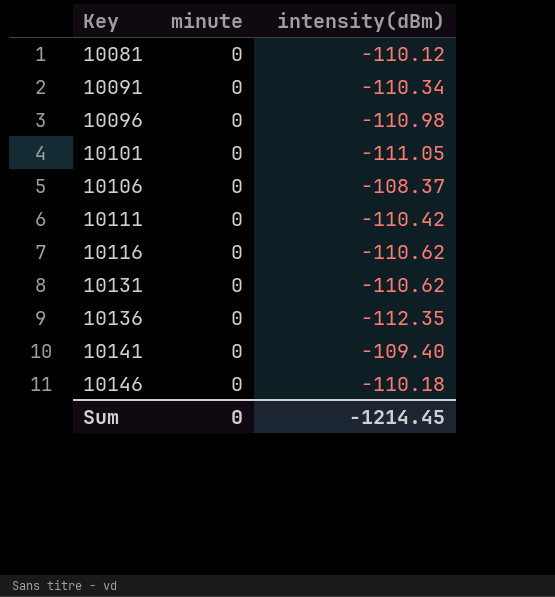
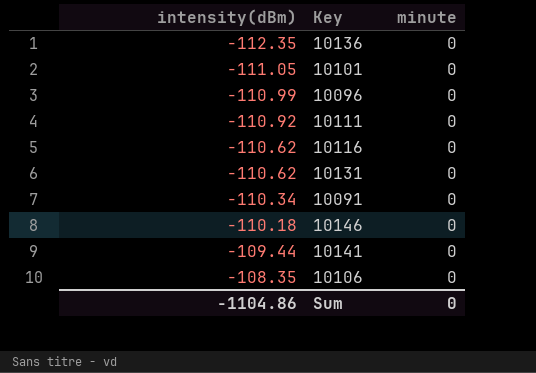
row order: Key ascending -> intensity(dBm) ascending
column intensity(dBm) | position: 3 -> 1
row 10081: 0 | -110.12 -> none
10096 | intensity(dBm): -110.98 -> -110.99
10111 | intensity(dBm): -110.42 -> -110.92
10141 | intensity(dBm): -109.40 -> -109.44
10106 | intensity(dBm): -108.37 -> -108.35
Sum | intensity(dBm): -1214.45 -> -1104.86

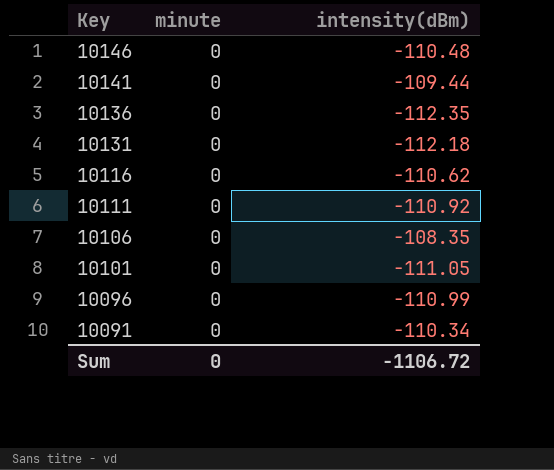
row order: intensity(dBm) ascending -> Key descending
column intensity(dBm) | position: 1 -> 3
10146 | intensity(dBm): -110.18 -> -110.48
10131 | intensity(dBm): -110.62 -> -112.18
Sum | intensity(dBm): -1104.86 -> -1106.72

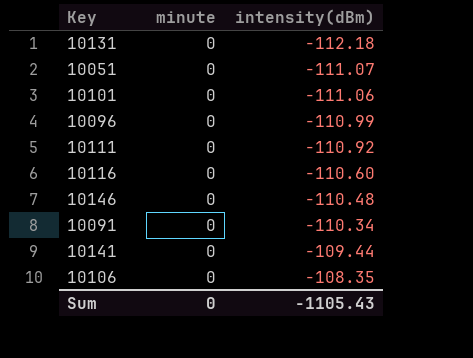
row order: Key descending -> intensity(dBm) ascending
row 10136: 0 | -112.35 -> none
row 10051: none -> 0 | -111.07
10101 | intensity(dBm): -111.05 -> -111.06
10116 | intensity(dBm): -110.62 -> -110.60
Sum | intensity(dBm): -1106.72 -> -1105.43

